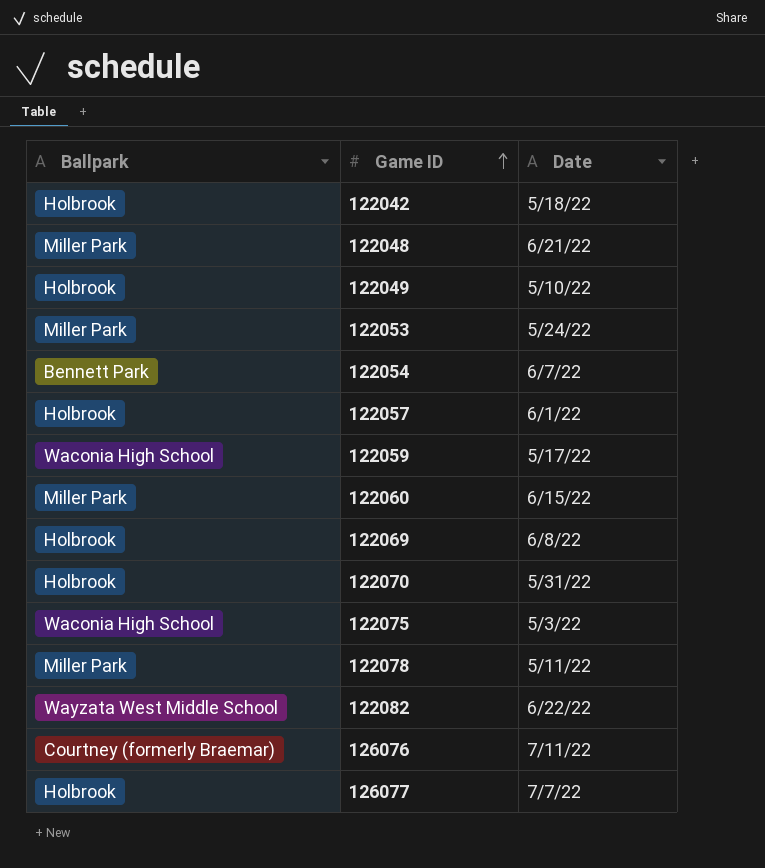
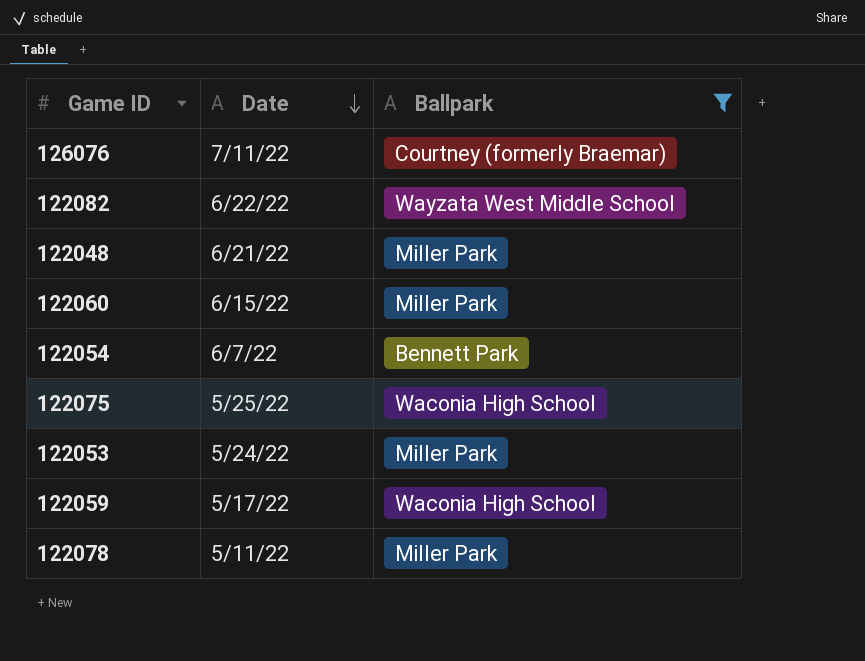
filter: none -> Ballpark != Holbrook
row order: Game ID ascending -> Date descending
column Ballpark | position: 1 -> 3
122075 | Date: 5/3/22 -> 5/25/22

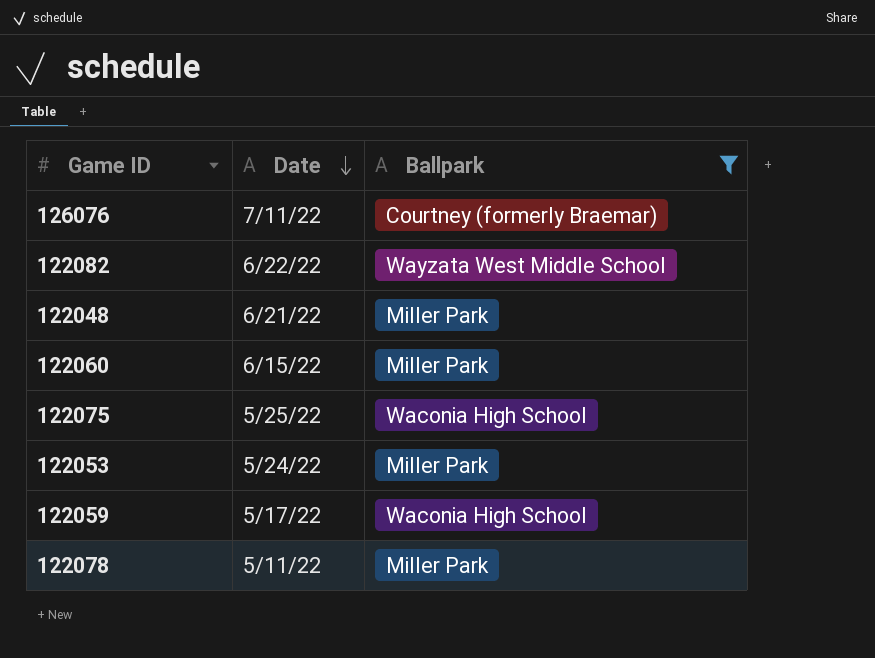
row 122054: 6/7/22 | Bennett Park -> none

